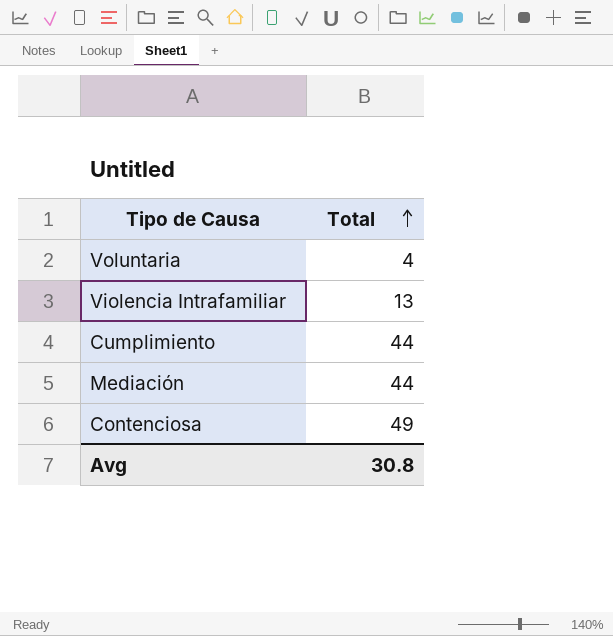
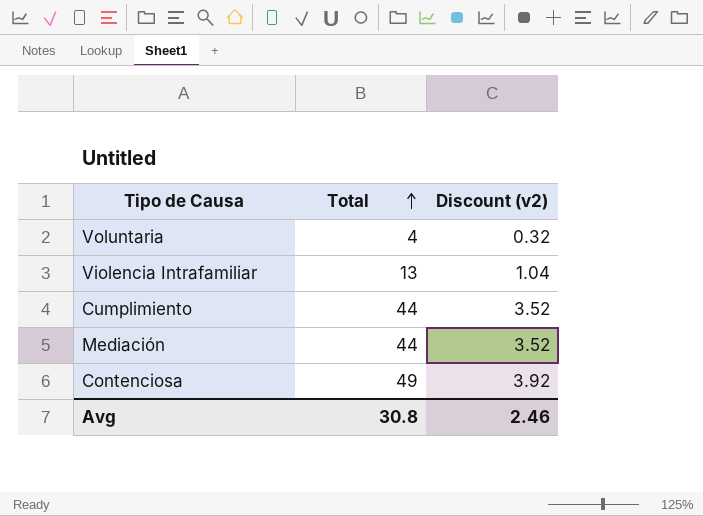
column Discount (v2) | formula: none -> [Total] * 0.08

